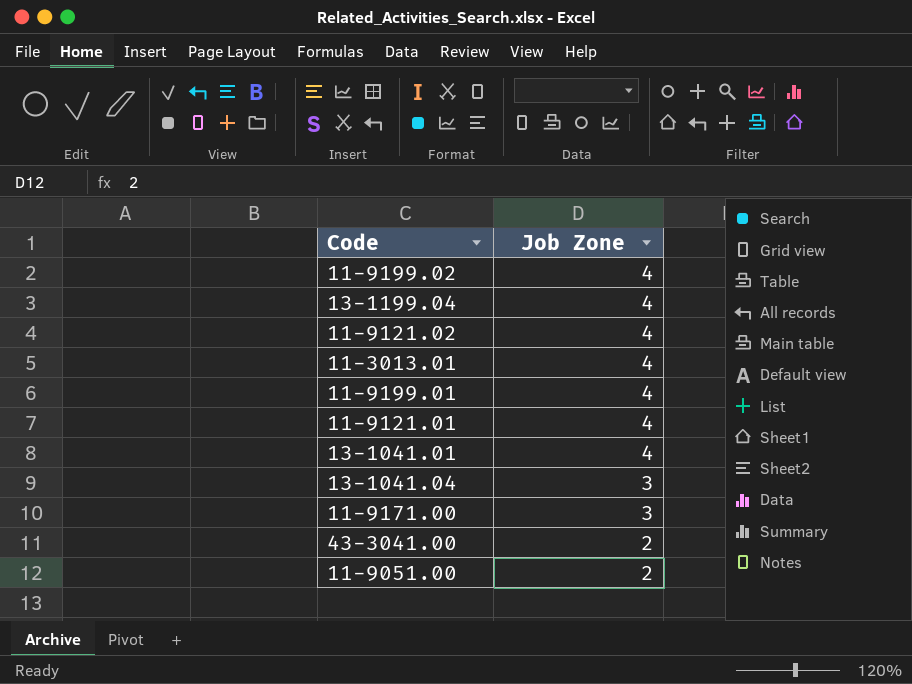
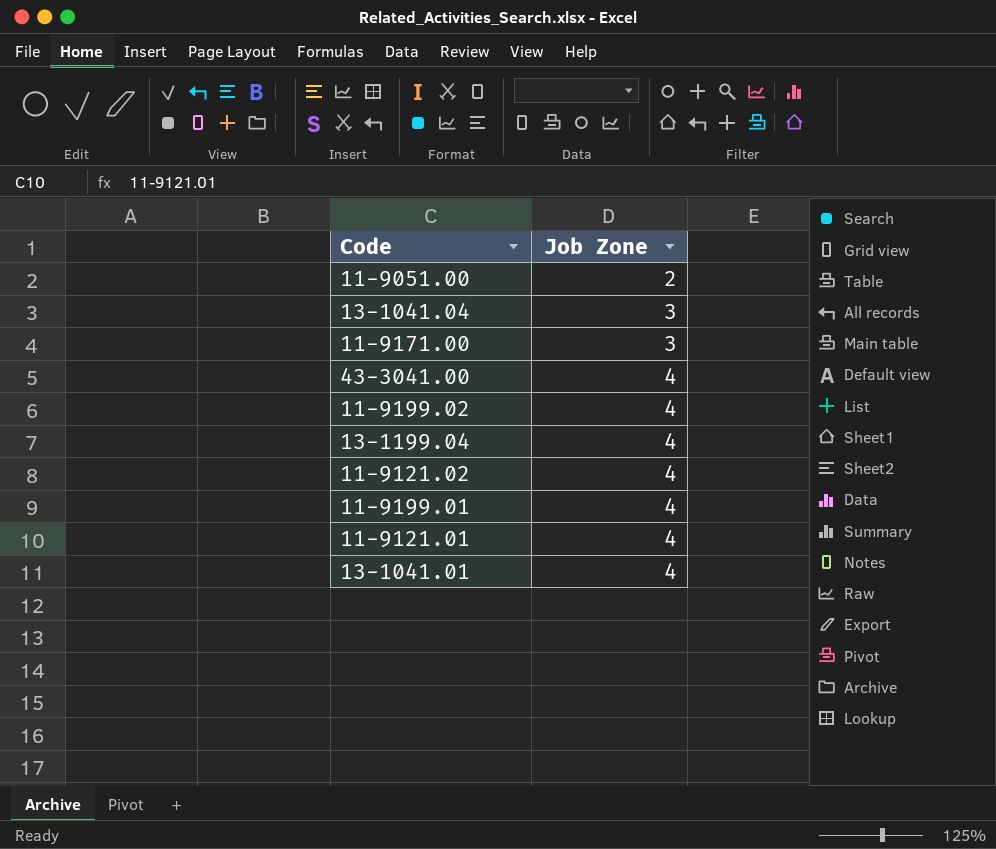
row order: Job Zone descending -> Job Zone ascending
row 11-3013.01: 4 -> none
43-3041.00 | Job Zone: 2 -> 4

